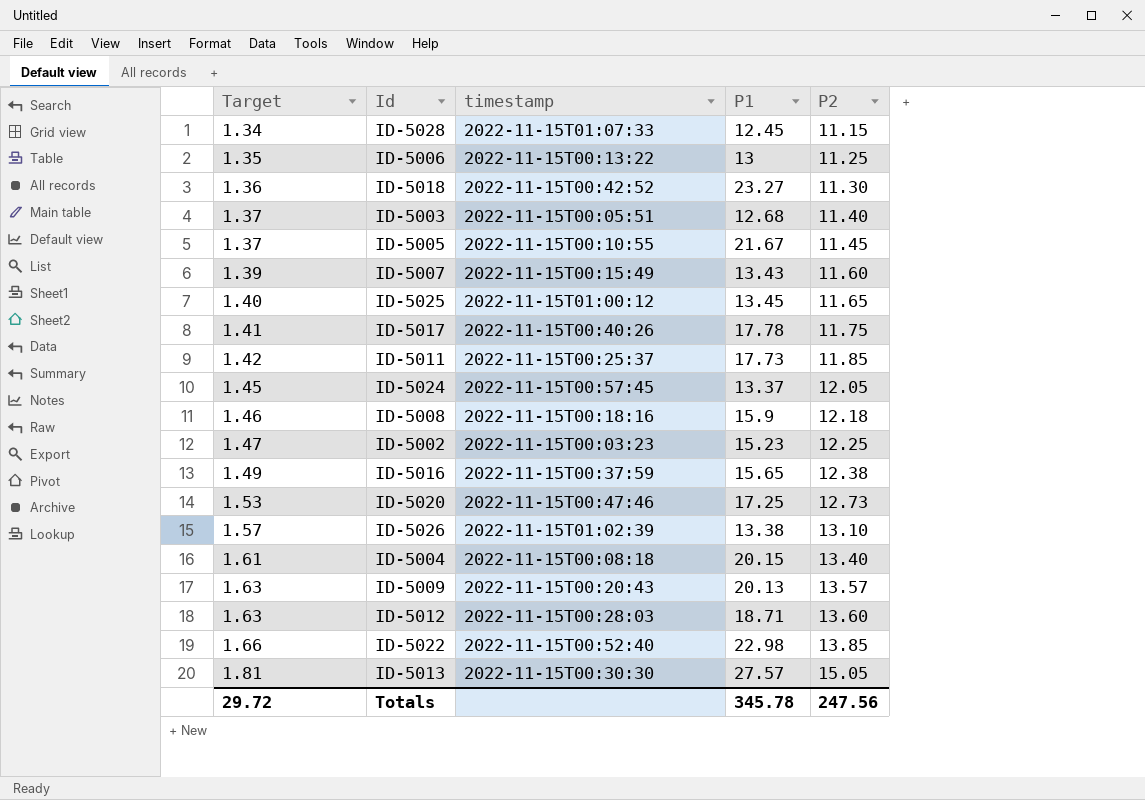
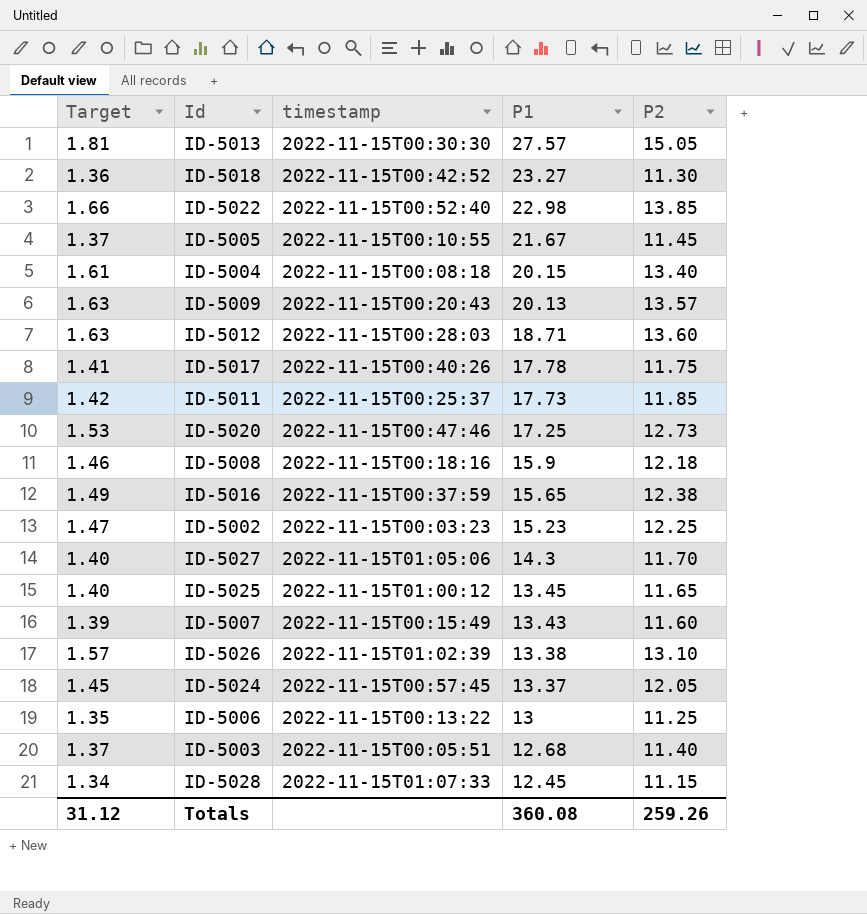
row order: Target ascending -> P1 descending
row ID-5027: none -> 1.40 | 2022-11-15T01:05:06 | 14.3 | 11.70
Totals | Target: 29.72 -> 31.12
Totals | P1: 345.78 -> 360.08
Totals | P2: 247.56 -> 259.26

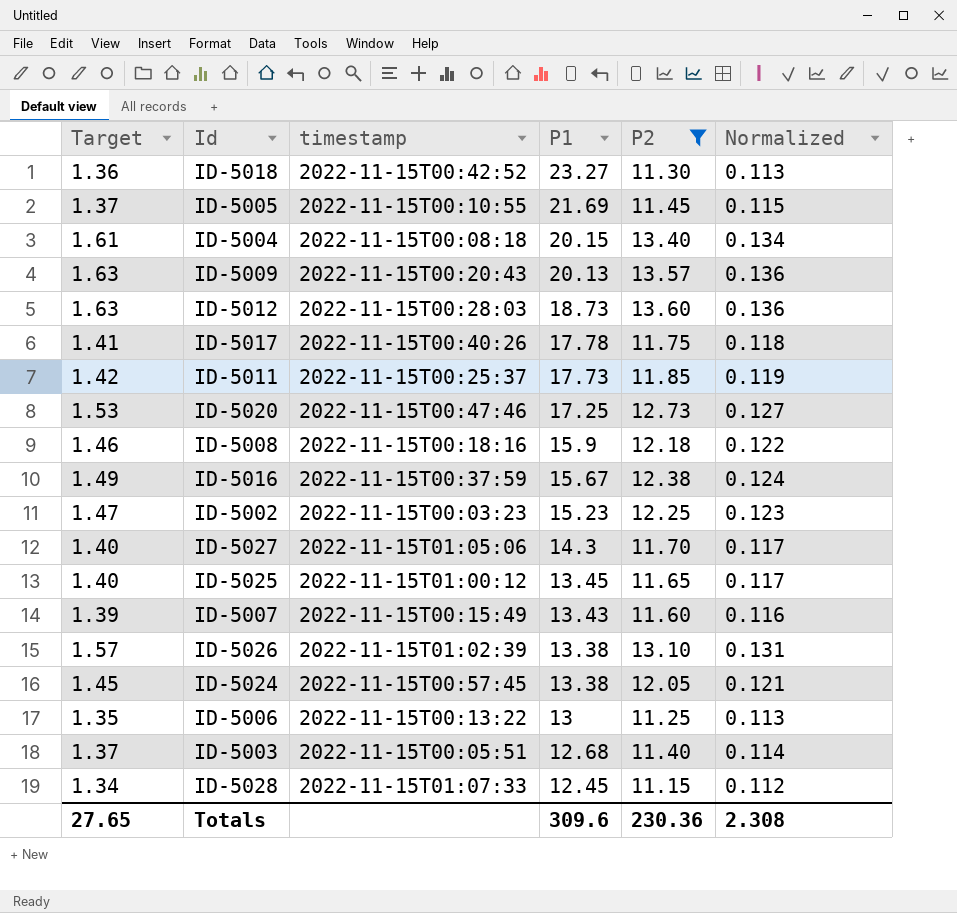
filter: none -> P2 <= 13.60
column Normalized | formula: none -> [P2] * 0.01
ID-5005 | P1: 21.67 -> 21.69
ID-5012 | P1: 18.71 -> 18.73
ID-5016 | P1: 15.65 -> 15.67
ID-5024 | P1: 13.37 -> 13.38
Totals | Target: 31.12 -> 27.65
Totals | P1: 360.08 -> 309.6
Totals | P2: 259.26 -> 230.36

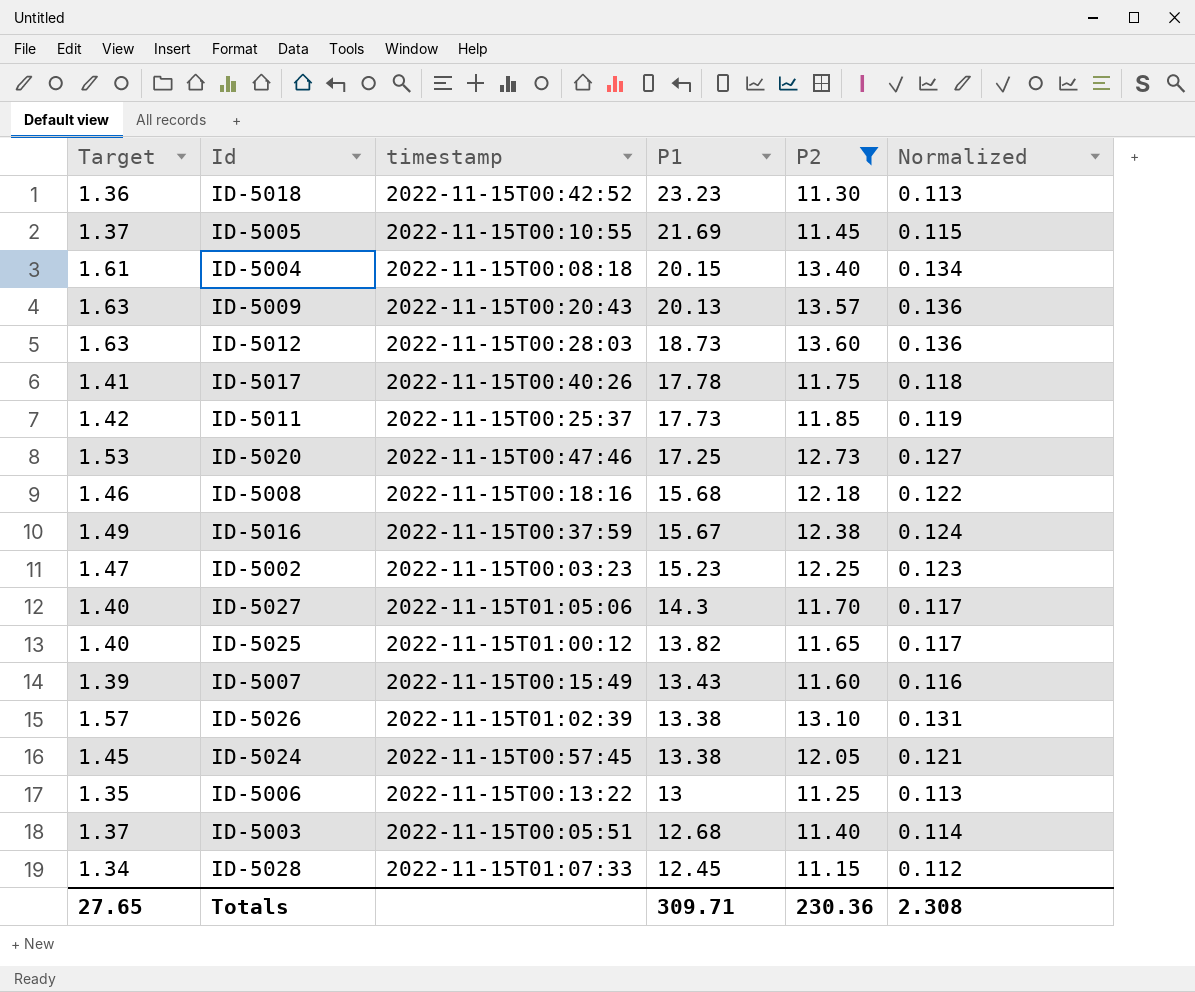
ID-5018 | P1: 23.27 -> 23.23
ID-5008 | P1: 15.9 -> 15.68
ID-5025 | P1: 13.45 -> 13.82
Totals | P1: 309.6 -> 309.71

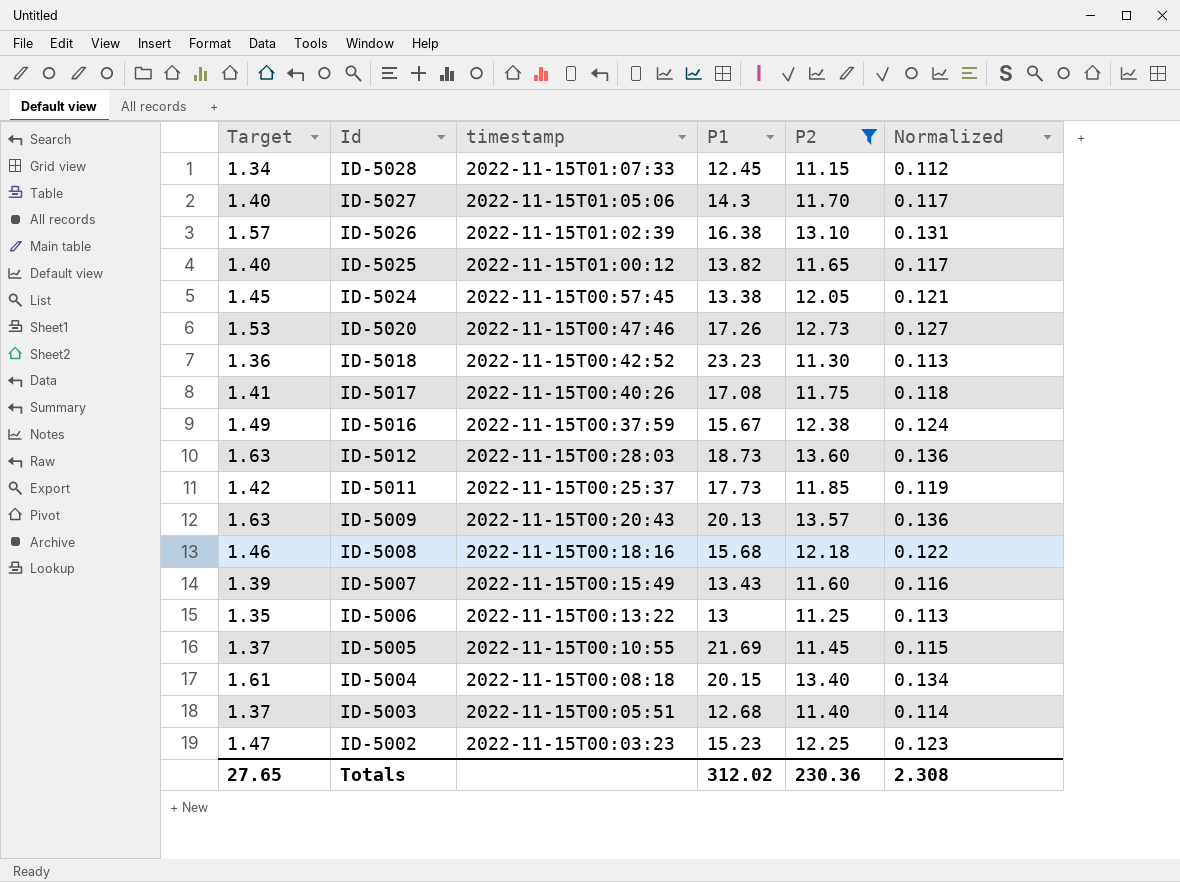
row order: P1 descending -> Id descending
ID-5026 | P1: 13.38 -> 16.38
ID-5020 | P1: 17.25 -> 17.26
ID-5017 | P1: 17.78 -> 17.08
Totals | P1: 309.71 -> 312.02

